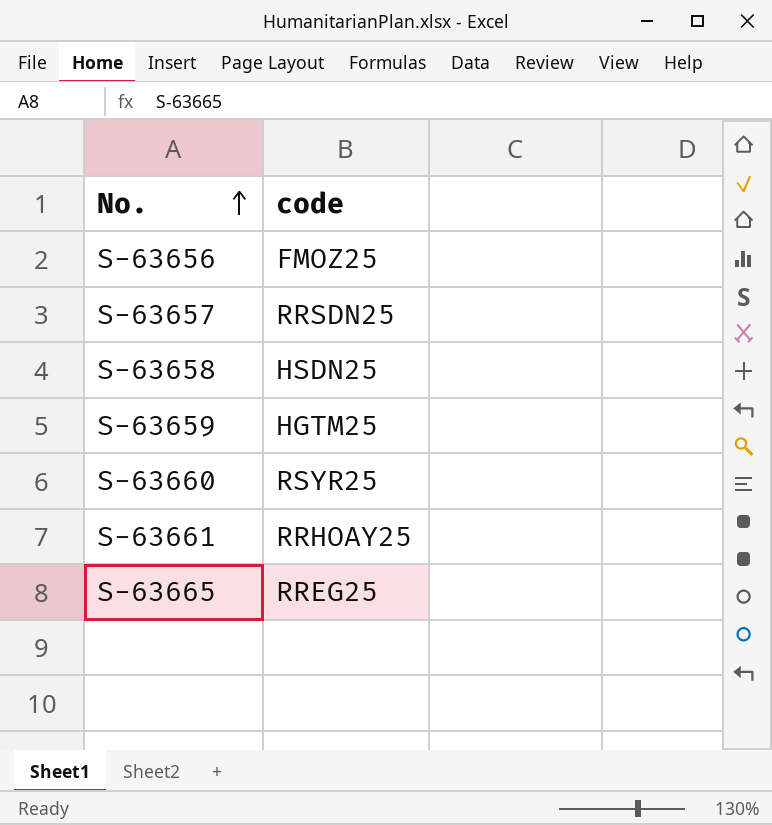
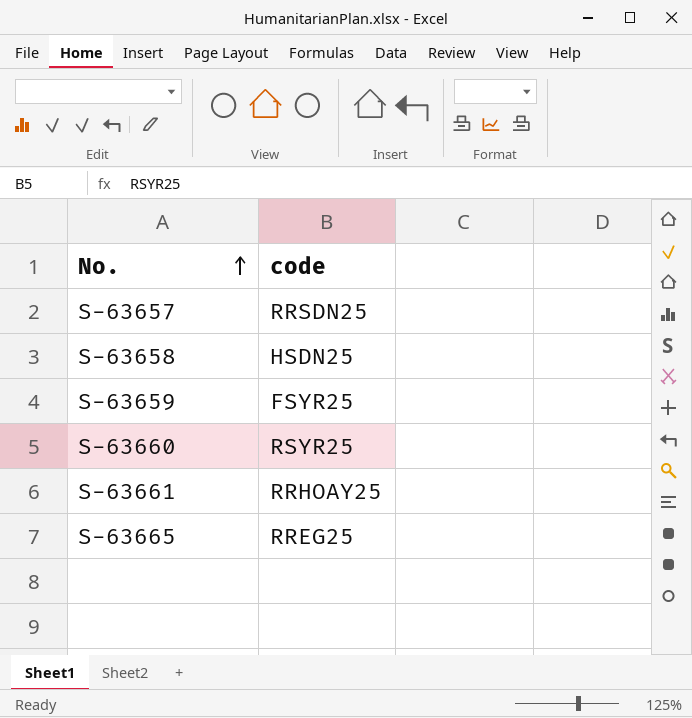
row S-63656: FMOZ25 -> none
S-63659 | code: HGTM25 -> FSYR25

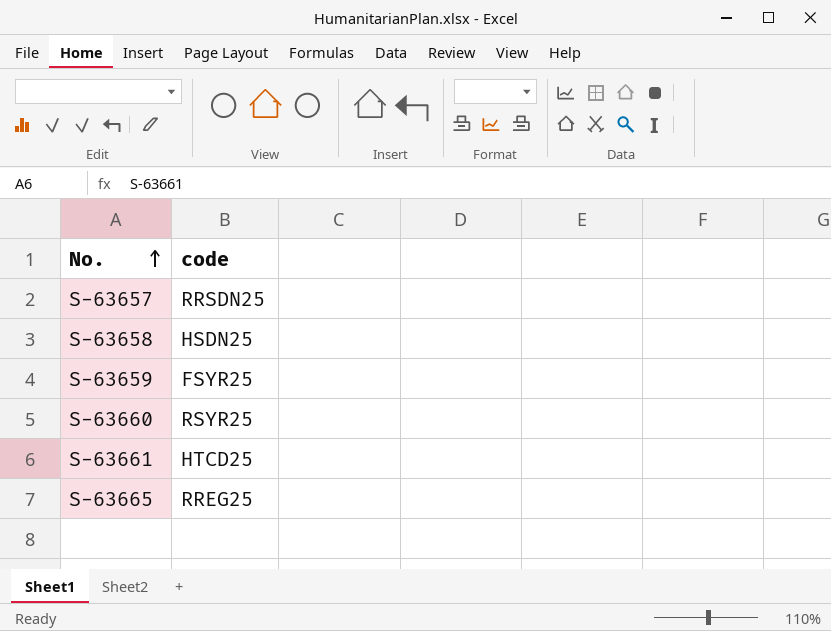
S-63661 | code: RRHOAY25 -> HTCD25

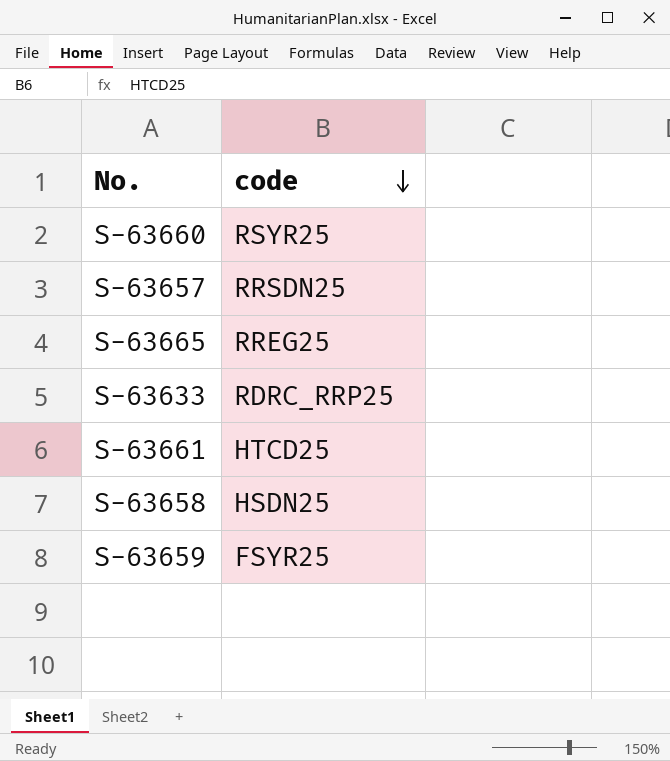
row order: No. ascending -> code descending
row S-63633: none -> RDRC_RRP25

